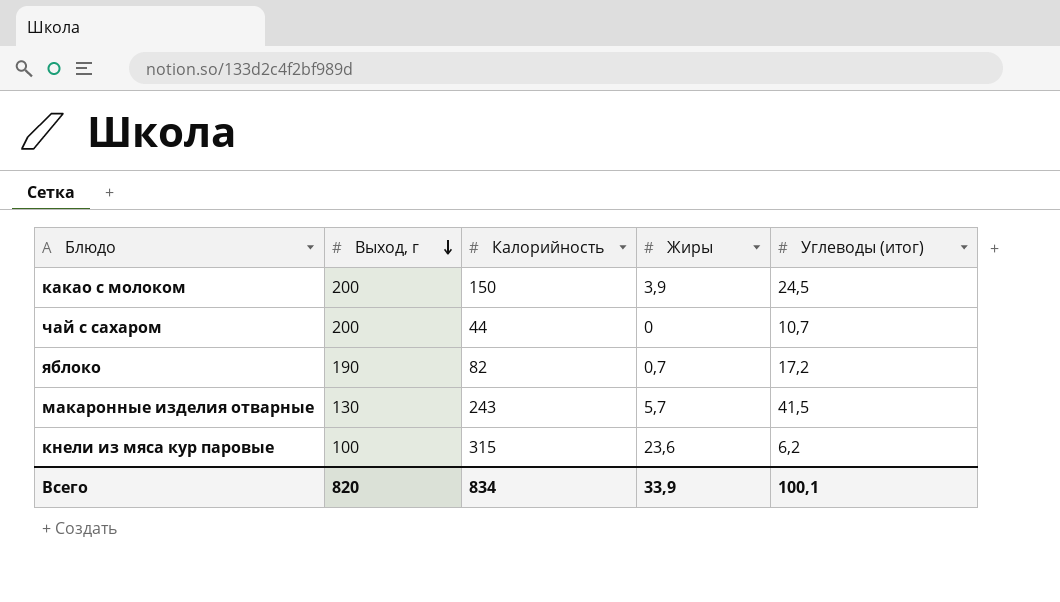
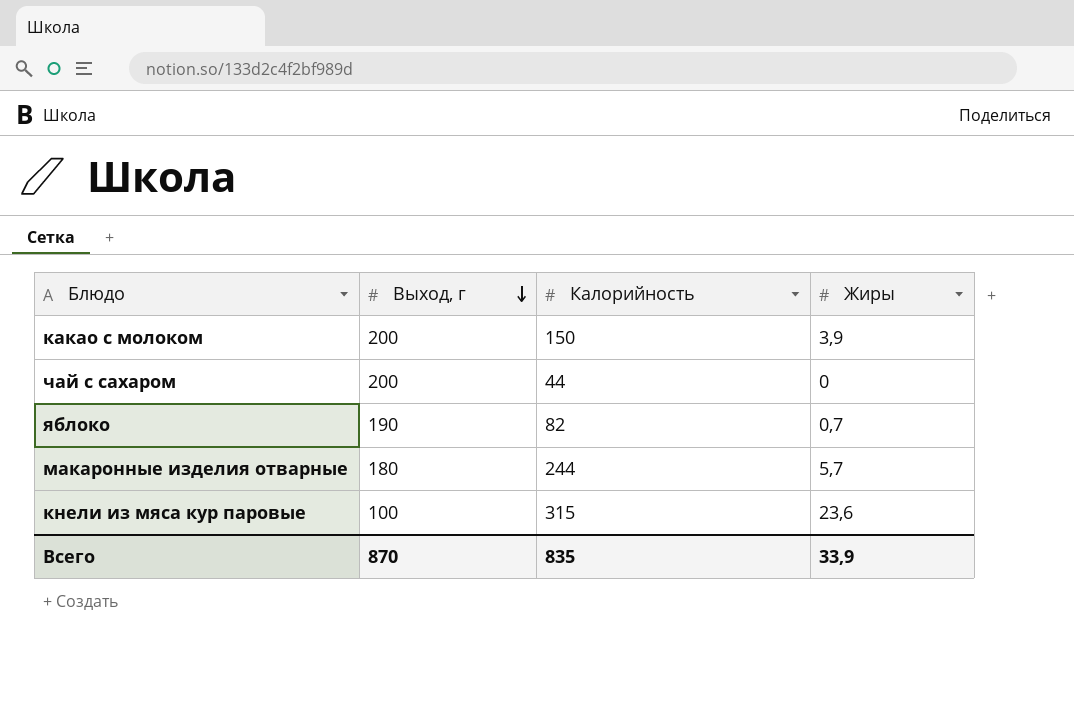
column Углеводы (итог) | position: 5 -> none
макаронные изделия отварные | Выход, г: 130 -> 180
макаронные изделия отварные | Калорийность: 243 -> 244
Всего | Выход, г: 820 -> 870
Всего | Калорийность: 834 -> 835

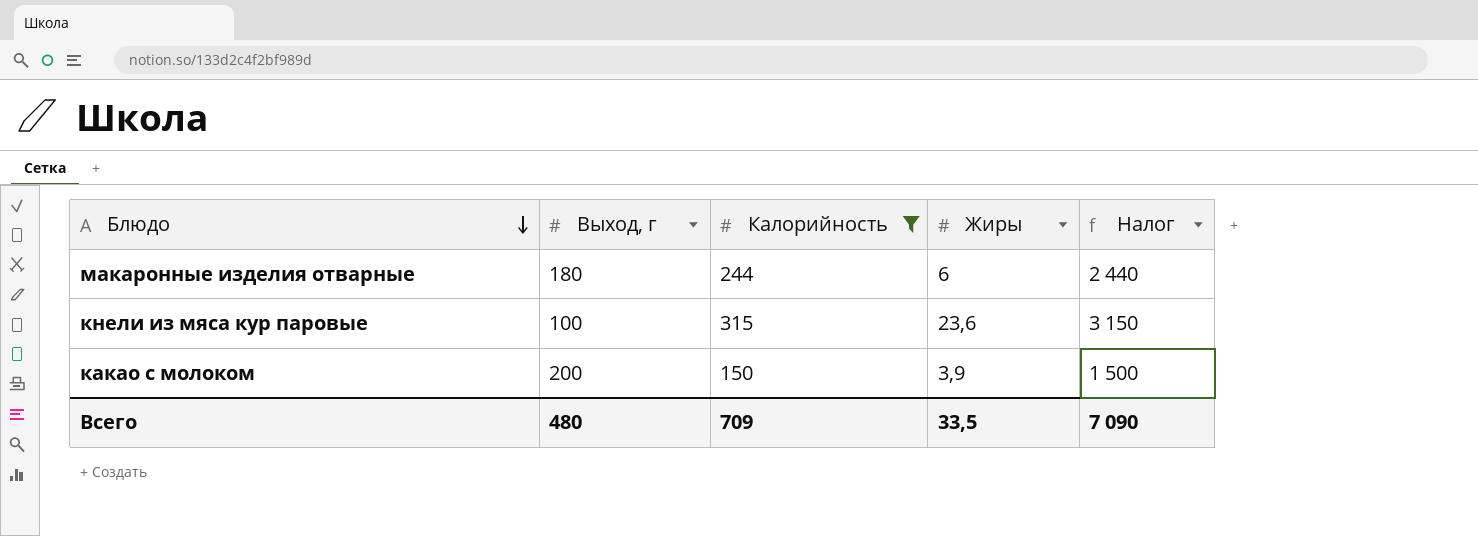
filter: none -> Калорийность >= 150
row order: Выход, г descending -> Блюдо descending
column Налог | formula: none -> [Калорийность] * 10
макаронные изделия отварные | Жиры: 5,7 -> 6
Всего | Выход, г: 870 -> 480
Всего | Калорийность: 835 -> 709
Всего | Жиры: 33,9 -> 33,5

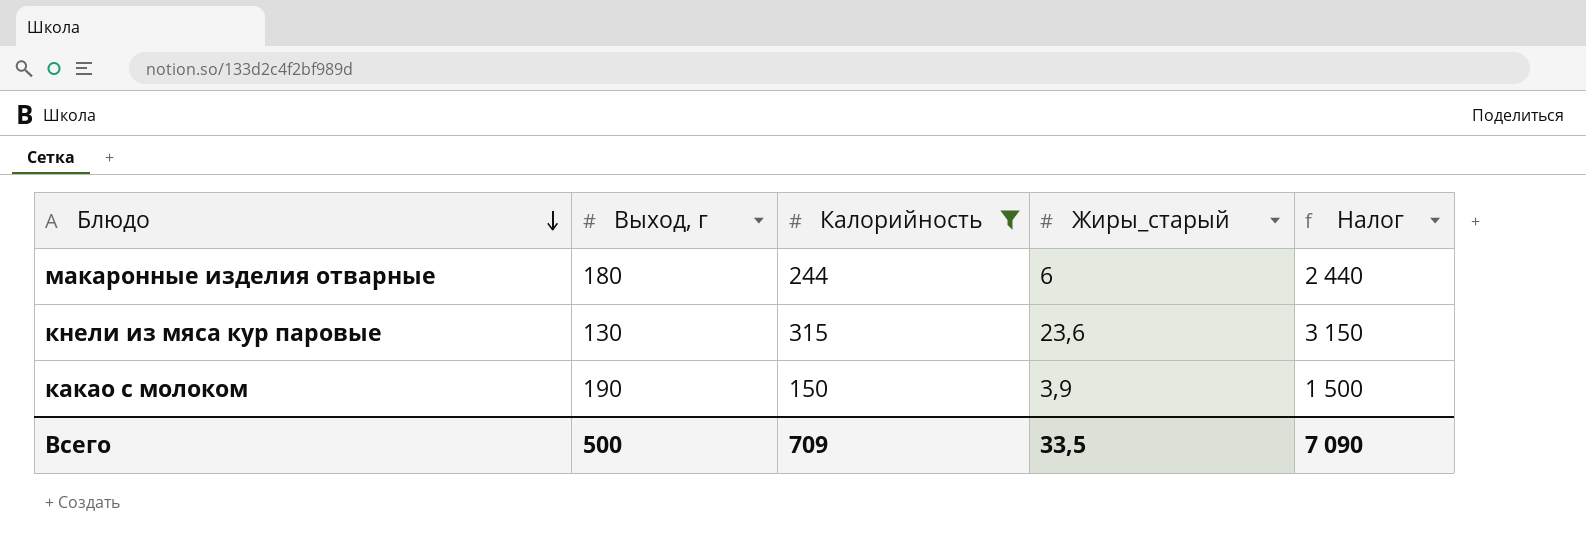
column name: Жиры -> Жиры_старый
кнели из мяса кур паровые | Выход, г: 100 -> 130
какао с молоком | Выход, г: 200 -> 190
Всего | Выход, г: 480 -> 500

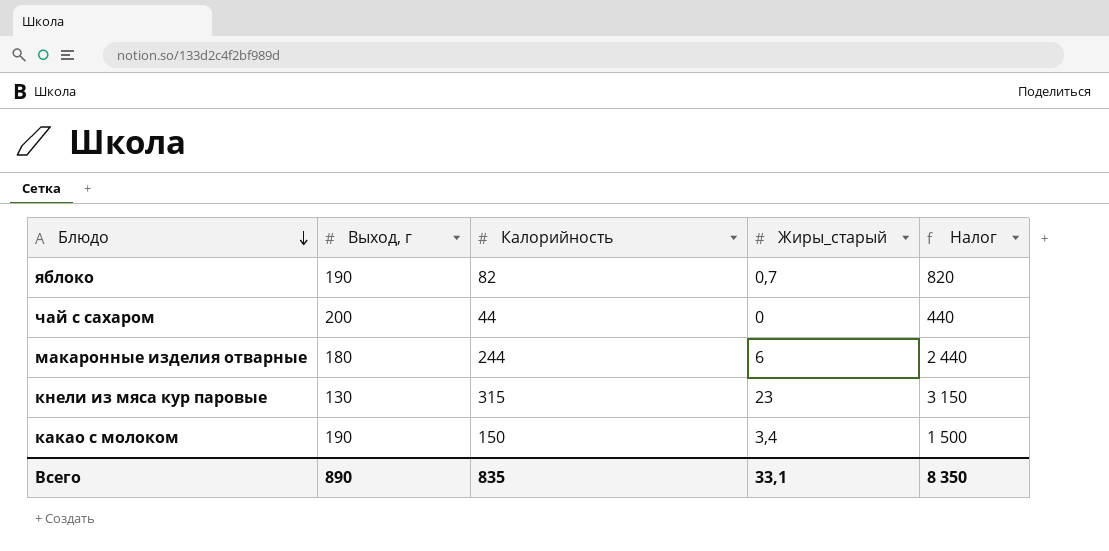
filter: Калорийность >= 150 -> none
кнели из мяса кур паровые | Жиры_старый: 23,6 -> 23
какао с молоком | Жиры_старый: 3,9 -> 3,4
Всего | Выход, г: 500 -> 890
Всего | Калорийность: 709 -> 835
Всего | Жиры_старый: 33,5 -> 33,1
Всего | Налог: 7 090 -> 8 350

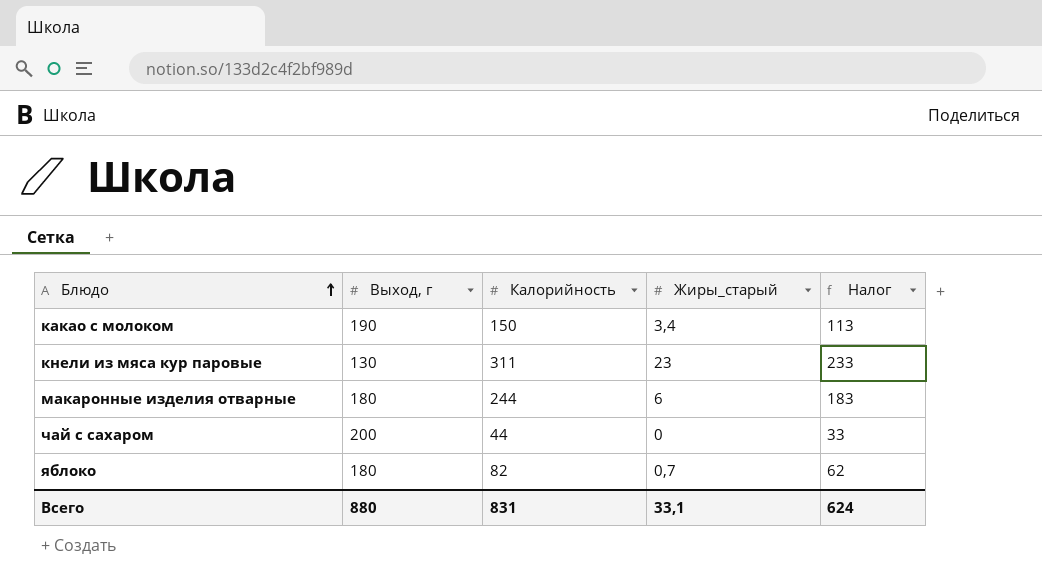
row order: Блюдо descending -> Блюдо ascending
column Налог | formula: [Калорийность] * 10 -> [Калорийность] * 0,75
кнели из мяса кур паровые | Калорийность: 315 -> 311
яблоко | Выход, г: 190 -> 180
Всего | Выход, г: 890 -> 880
Всего | Калорийность: 835 -> 831
Всего | Налог: 8 350 -> 624

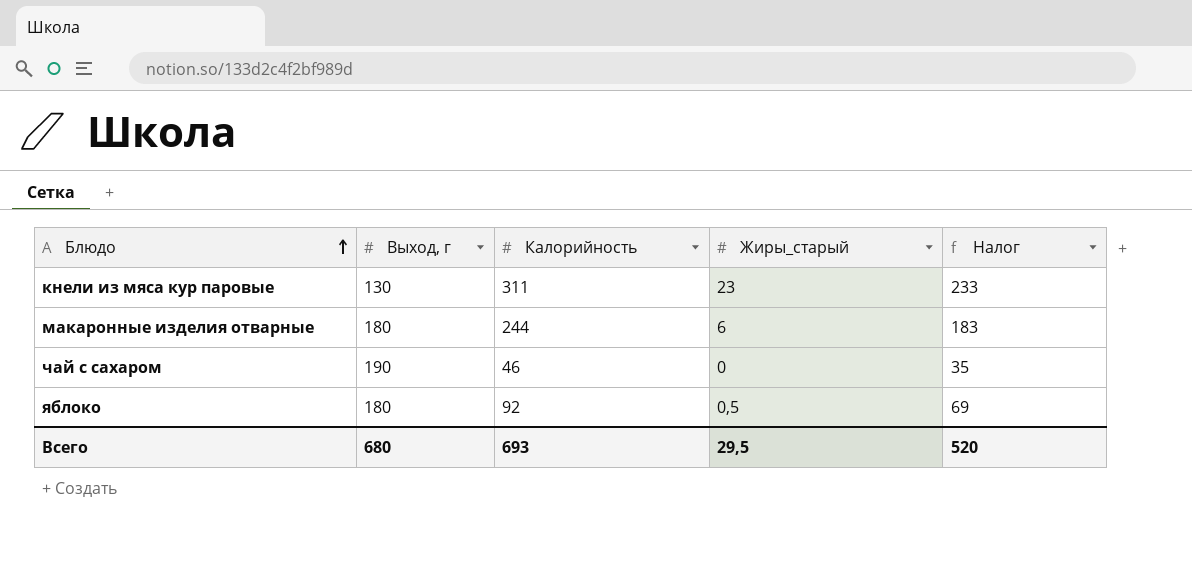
row какао с молоком: 190 | 150 | 3,4 | 113 -> none
чай с сахаром | Выход, г: 200 -> 190
чай с сахаром | Калорийность: 44 -> 46
чай с сахаром | Налог: 33 -> 35
яблоко | Калорийность: 82 -> 92
яблоко | Жиры_старый: 0,7 -> 0,5
яблоко | Налог: 62 -> 69
Всего | Выход, г: 880 -> 680
Всего | Калорийность: 831 -> 693
Всего | Жиры_старый: 33,1 -> 29,5
Всего | Налог: 624 -> 520

